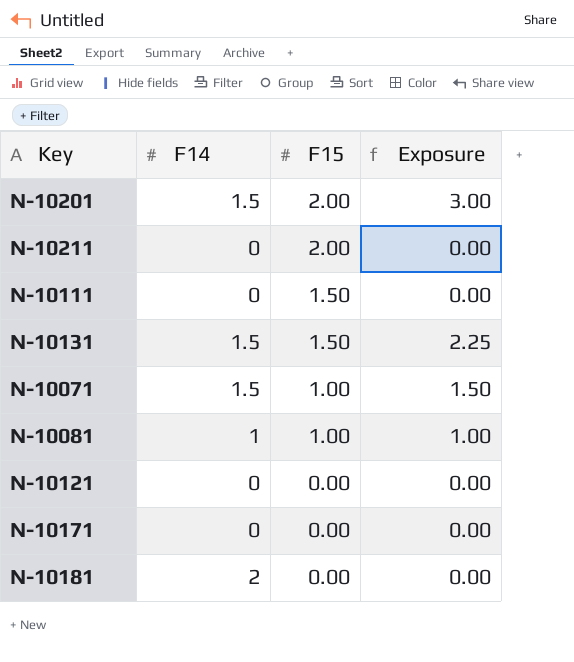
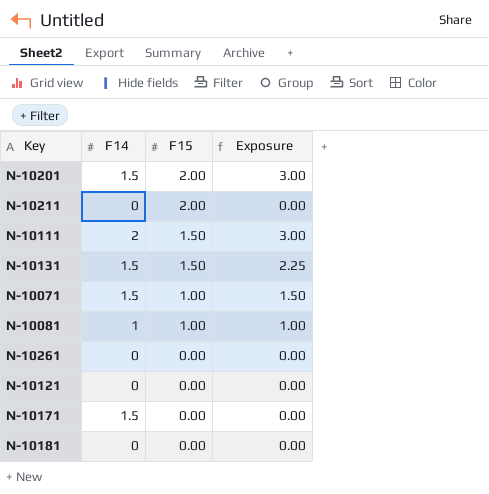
N-10111 | F14: 0 -> 2
N-10111 | Exposure: 0.00 -> 3.00
row N-10261: none -> 0 | 0.00 | 0.00
N-10171 | F14: 0 -> 1.5
N-10181 | F14: 2 -> 0

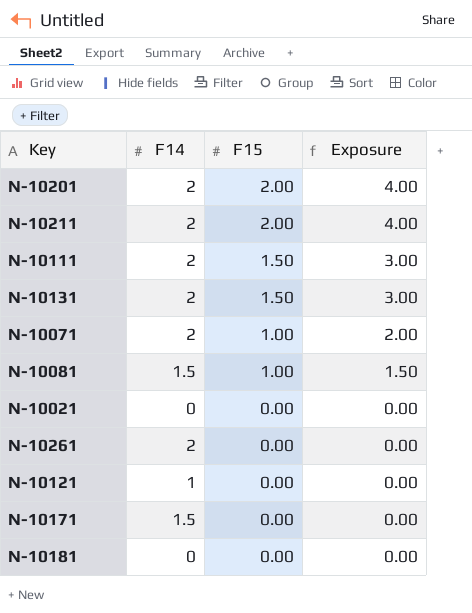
N-10201 | F14: 1.5 -> 2
N-10201 | Exposure: 3.00 -> 4.00
N-10211 | F14: 0 -> 2
N-10211 | Exposure: 0.00 -> 4.00
N-10131 | F14: 1.5 -> 2
N-10131 | Exposure: 2.25 -> 3.00
N-10071 | F14: 1.5 -> 2
N-10071 | Exposure: 1.50 -> 2.00
N-10081 | F14: 1 -> 1.5
N-10081 | Exposure: 1.00 -> 1.50
row N-10021: none -> 0 | 0.00 | 0.00
N-10261 | F14: 0 -> 2
N-10121 | F14: 0 -> 1

